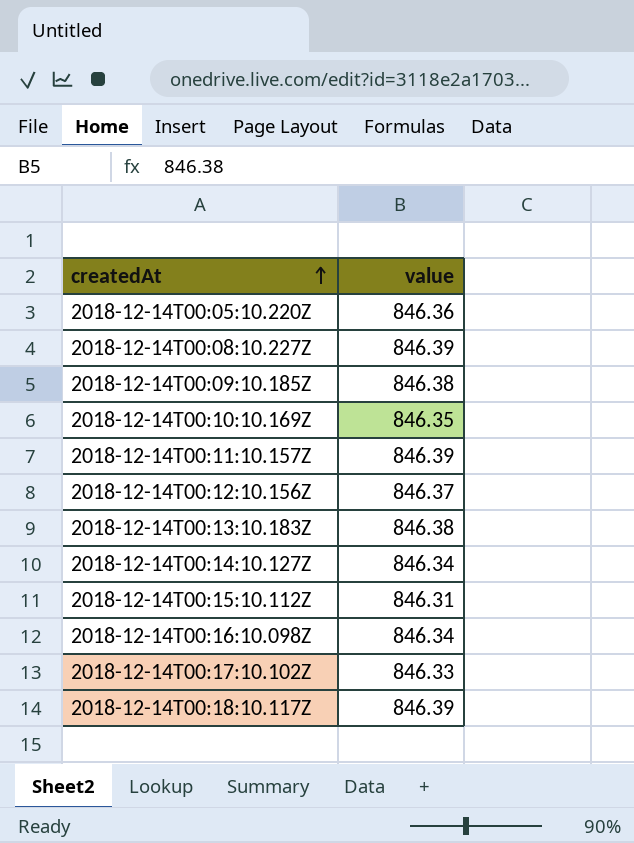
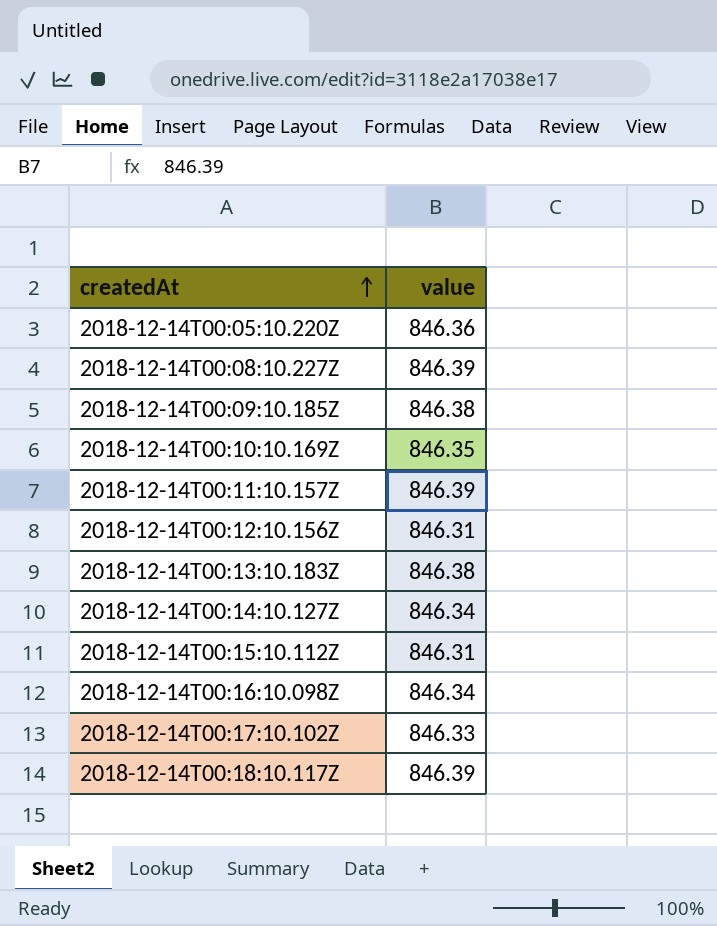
2018-12-14T00:12:10.156Z | value: 846.37 -> 846.31

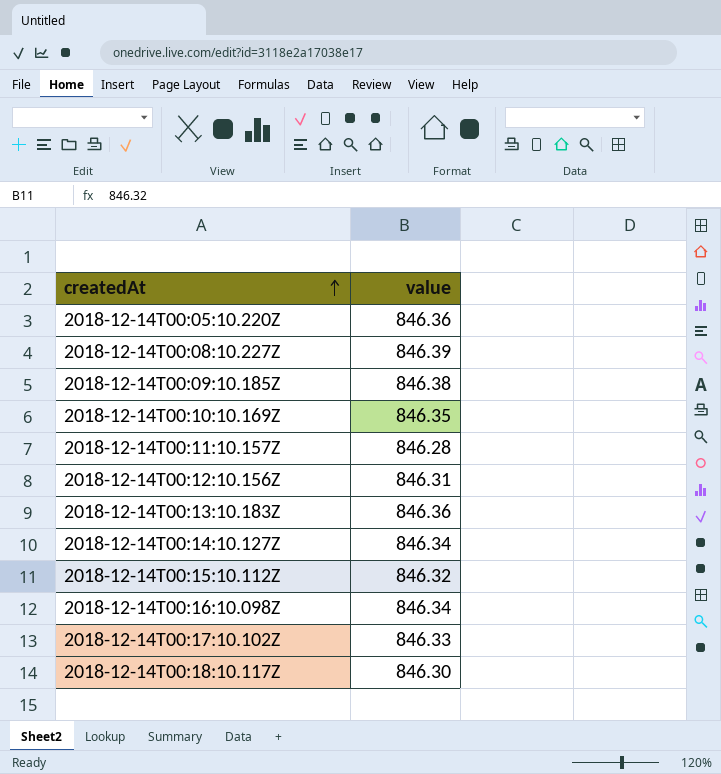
2018-12-14T00:11:10.157Z | value: 846.39 -> 846.28
2018-12-14T00:13:10.183Z | value: 846.38 -> 846.36
2018-12-14T00:15:10.112Z | value: 846.31 -> 846.32
2018-12-14T00:18:10.117Z | value: 846.39 -> 846.30

